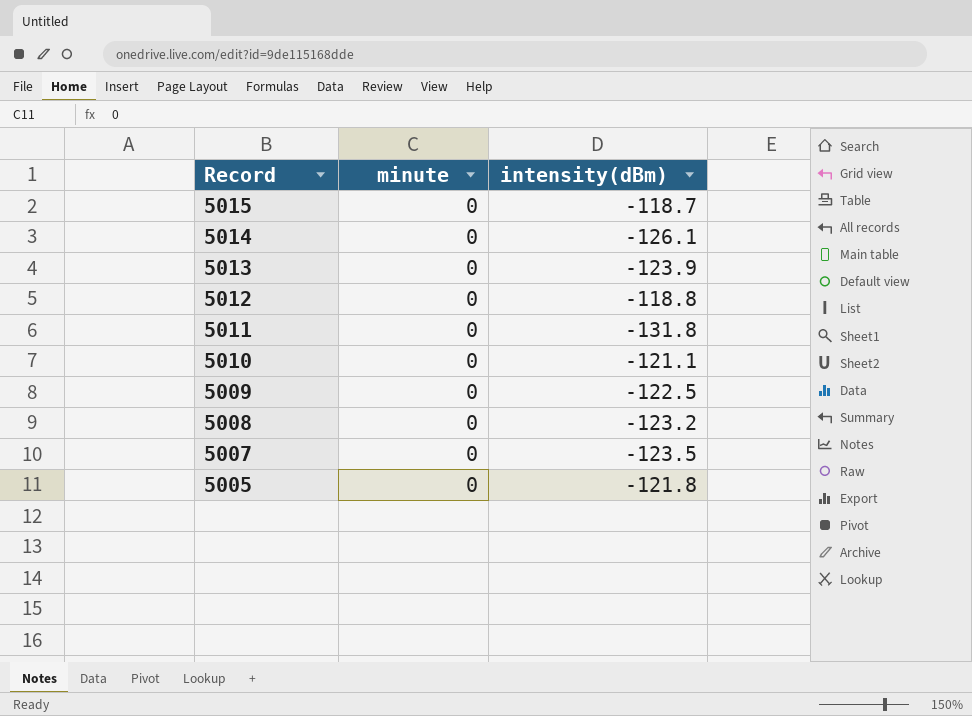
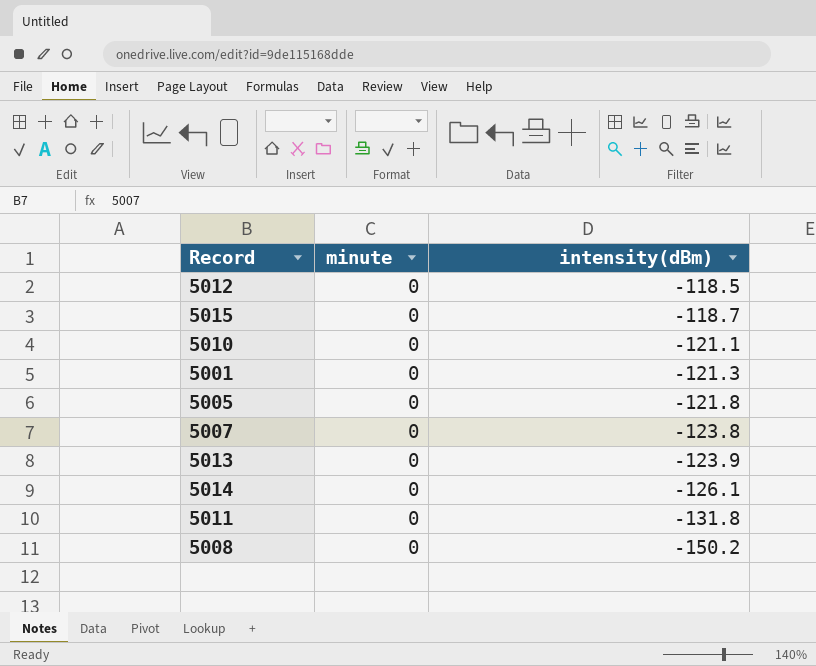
row order: Record descending -> intensity(dBm) descending
row 5009: 0 | -122.5 -> none
5012 | intensity(dBm): -118.8 -> -118.5
row 5001: none -> 0 | -121.3
5007 | intensity(dBm): -123.5 -> -123.8
5008 | intensity(dBm): -123.2 -> -150.2

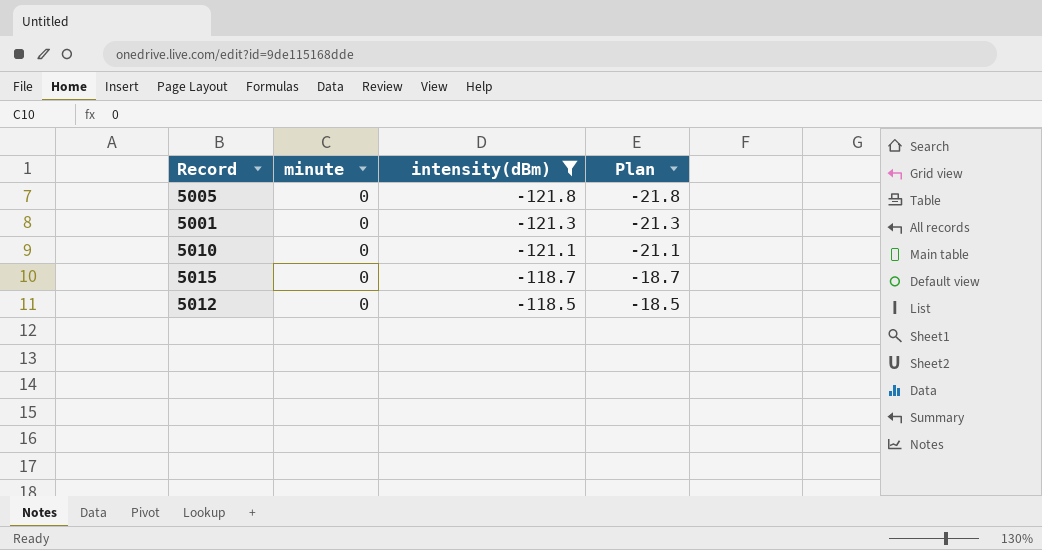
filter: none -> intensity(dBm) >= -121.8
row order: intensity(dBm) descending -> intensity(dBm) ascending
column Plan | formula: none -> [intensity(dBm)] + 100

